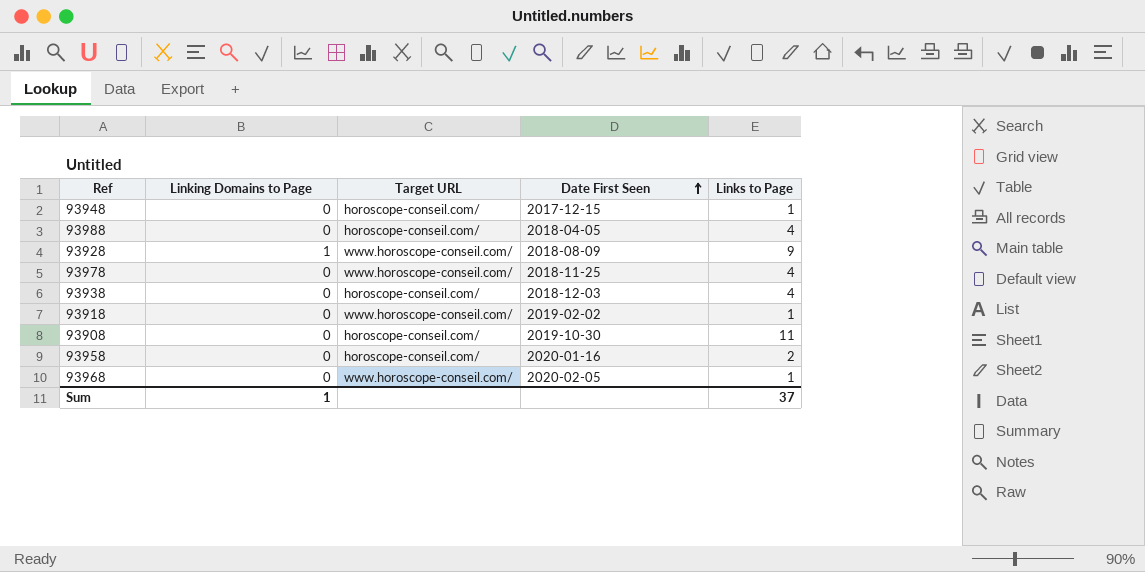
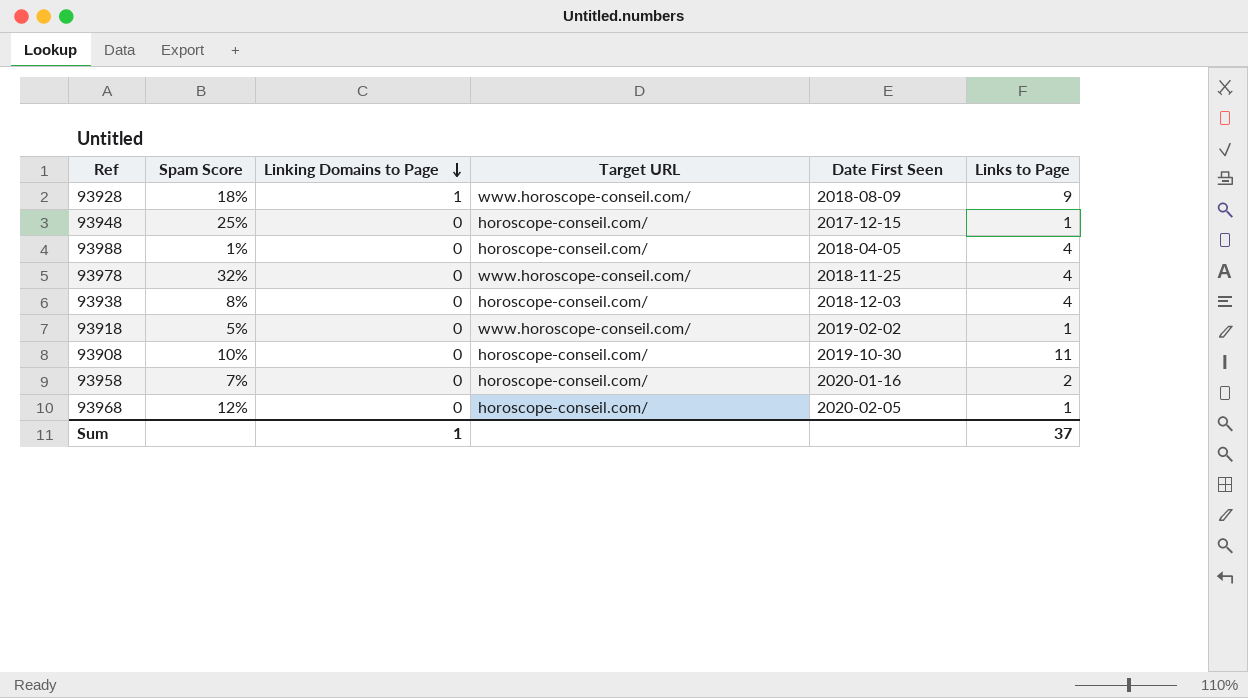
row order: Date First Seen ascending -> Linking Domains to Page descending
column Spam Score | position: none -> 2
93968 | Target URL: www.horoscope-conseil.com/ -> horoscope-conseil.com/

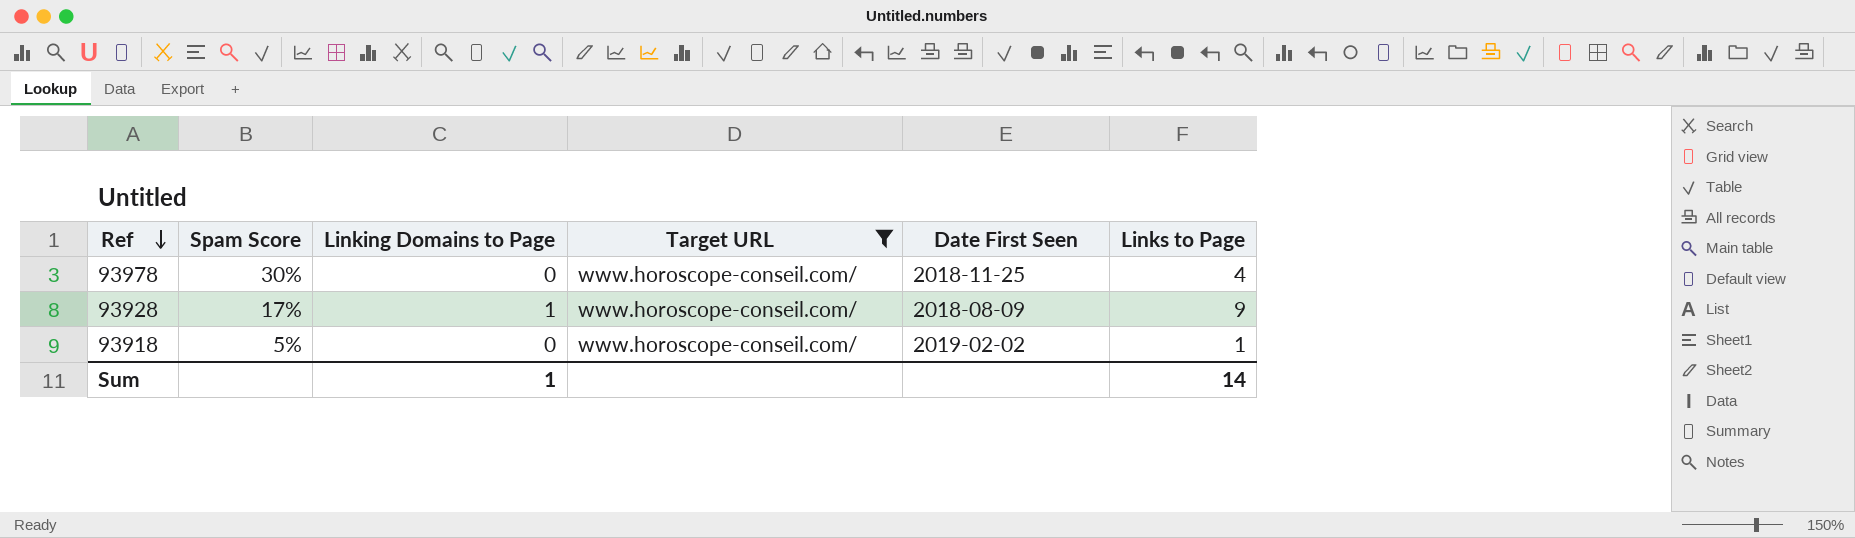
filter: none -> Target URL = www.horoscope-conseil.com/
row order: Linking Domains to Page descending -> Ref descending
93978 | Spam Score: 32% -> 30%
93928 | Spam Score: 18% -> 17%
Sum | Links to Page: 37 -> 14

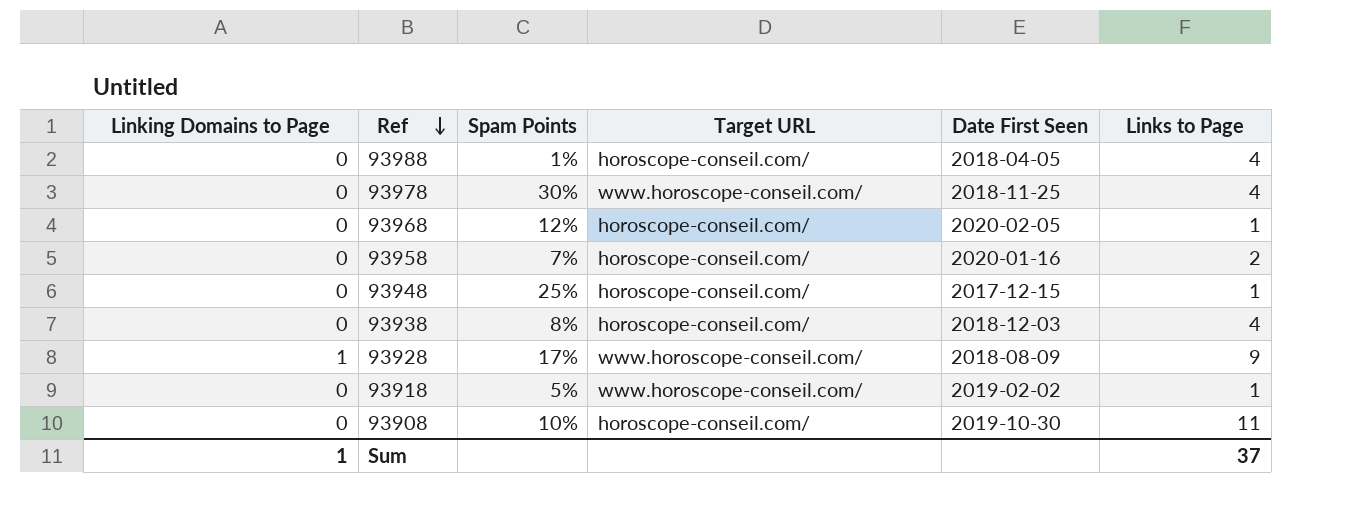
filter: Target URL = www.horoscope-conseil.com/ -> none
column Linking Domains to Page | position: 3 -> 1
column name: Spam Score -> Spam Points
Sum | Links to Page: 14 -> 37

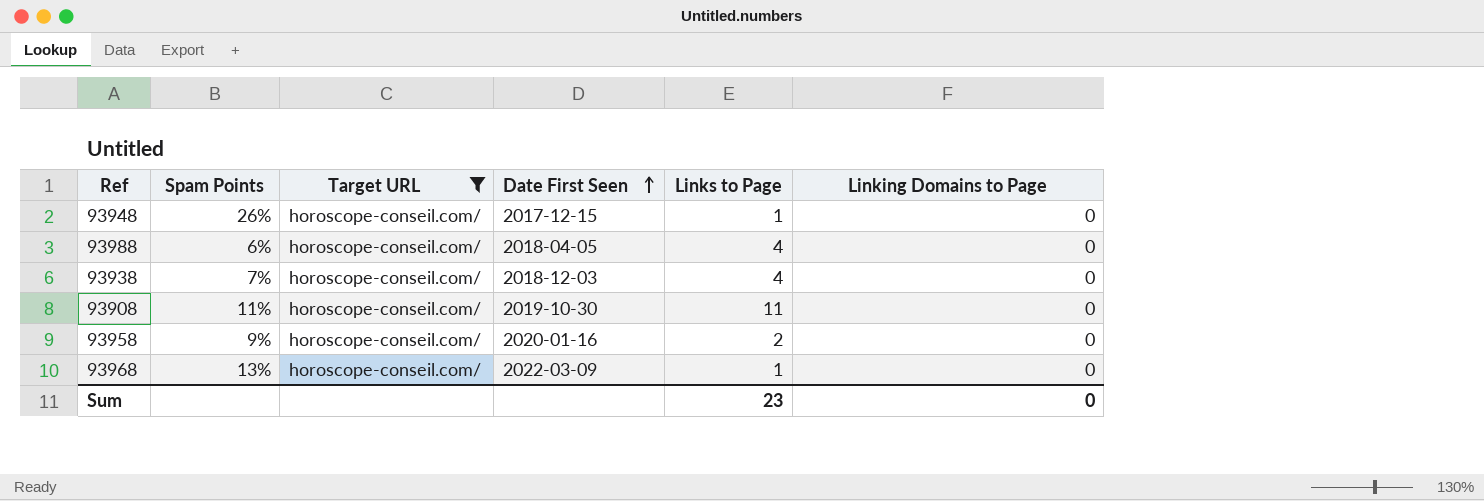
filter: none -> Target URL = horoscope-conseil.com/
row order: Ref descending -> Date First Seen ascending
column Linking Domains to Page | position: 1 -> 6
93948 | Spam Points: 25% -> 26%
93988 | Spam Points: 1% -> 6%
93938 | Spam Points: 8% -> 7%
93908 | Spam Points: 10% -> 11%
93958 | Spam Points: 7% -> 9%
93968 | Spam Points: 12% -> 13%
93968 | Date First Seen: 2020-02-05 -> 2022-03-09
Sum | Links to Page: 37 -> 23
Sum | Linking Domains to Page: 1 -> 0

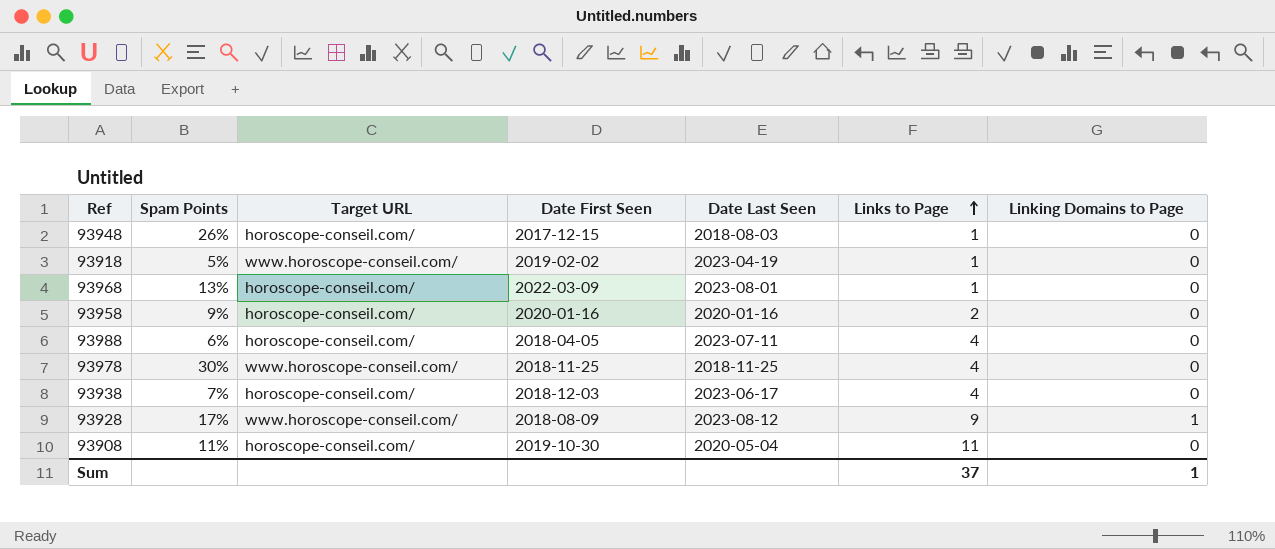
filter: Target URL = horoscope-conseil.com/ -> none
row order: Date First Seen ascending -> Links to Page ascending
column Date Last Seen | position: none -> 5
Sum | Links to Page: 23 -> 37
Sum | Linking Domains to Page: 0 -> 1

